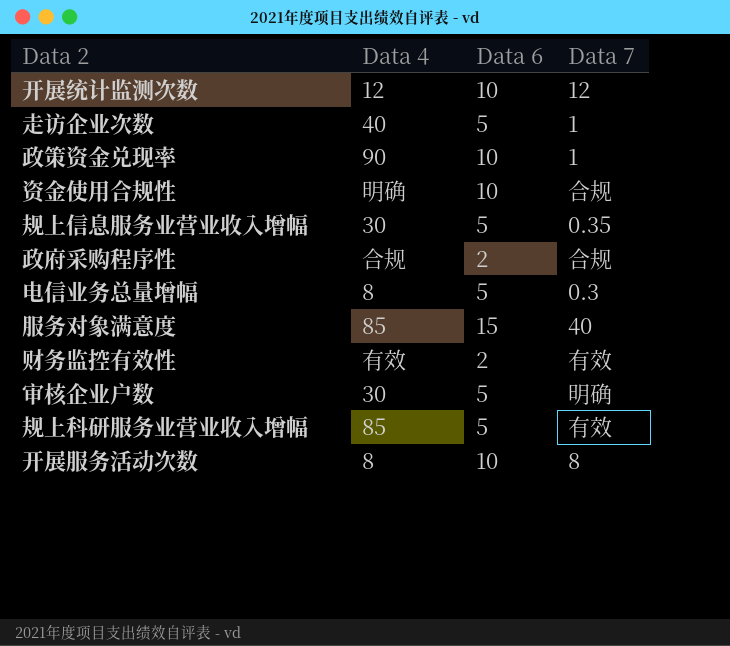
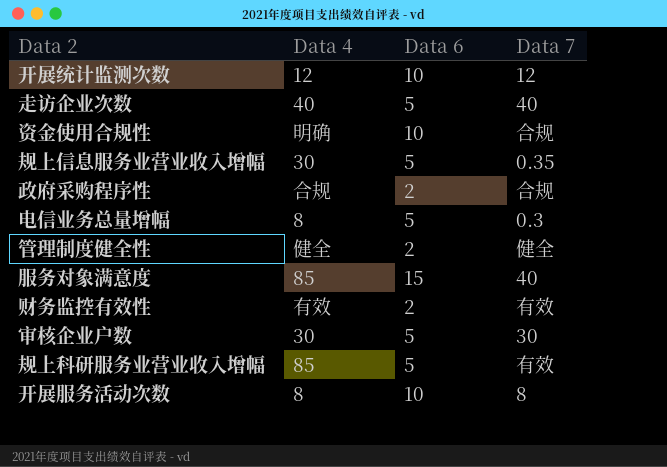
row 政策资金兑现率: 90 | 10 | 1 -> none
走访企业次数 | Data 7: 1 -> 40
row 管理制度健全性: none -> 健全 | 2 | 健全
审核企业户数 | Data 7: 明确 -> 30

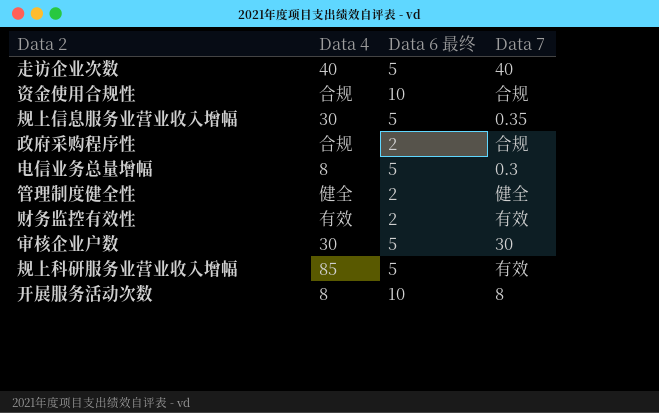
column name: Data 6 -> Data 6 最终
row 开展统计监测次数: 12 | 10 | 12 -> none
row 服务对象满意度: 85 | 15 | 40 -> none
资金使用合规性 | Data 4: 明确 -> 合规

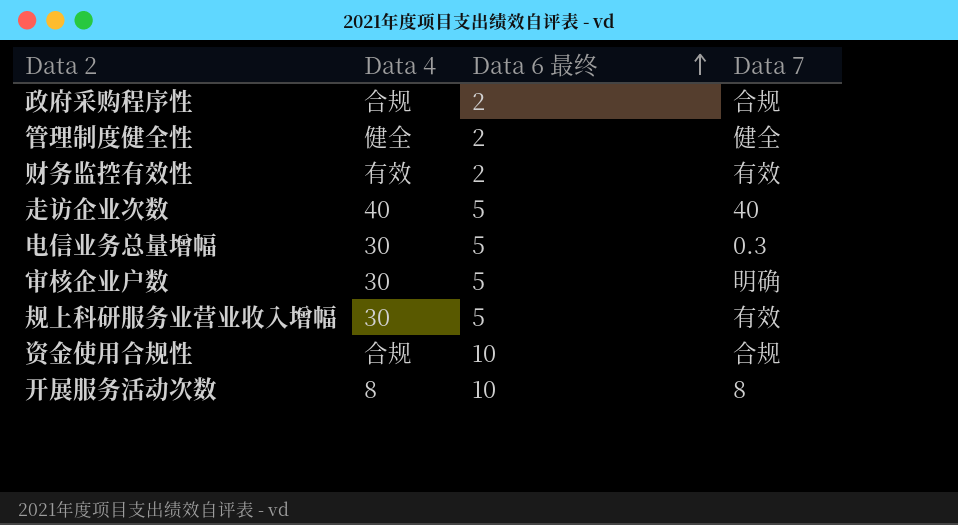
row order: none -> Data 6 最终 ascending
row 规上信息服务业营业收入增幅: 30 | 5 | 0.35 -> none
电信业务总量增幅 | Data 4: 8 -> 30
审核企业户数 | Data 7: 30 -> 明确
规上科研服务业营业收入增幅 | Data 4: 85 -> 30

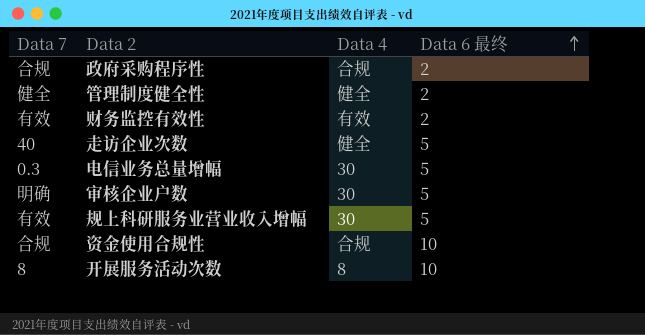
column Data 7 | position: 4 -> 1
走访企业次数 | Data 4: 40 -> 健全

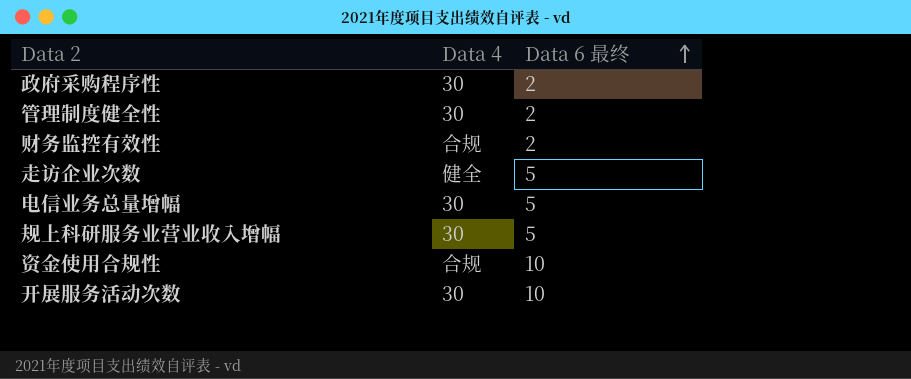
column Data 7 | position: 1 -> none
row 审核企业户数: 明确 | 30 | 5 -> none
政府采购程序性 | Data 4: 合规 -> 30
管理制度健全性 | Data 4: 健全 -> 30
财务监控有效性 | Data 4: 有效 -> 合规
开展服务活动次数 | Data 4: 8 -> 30

